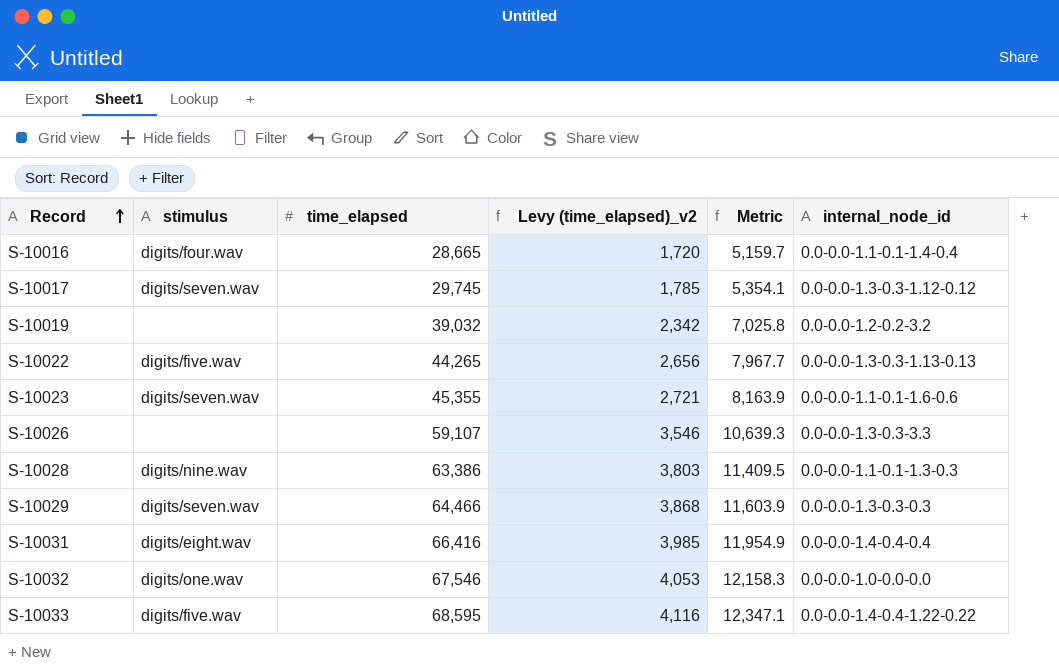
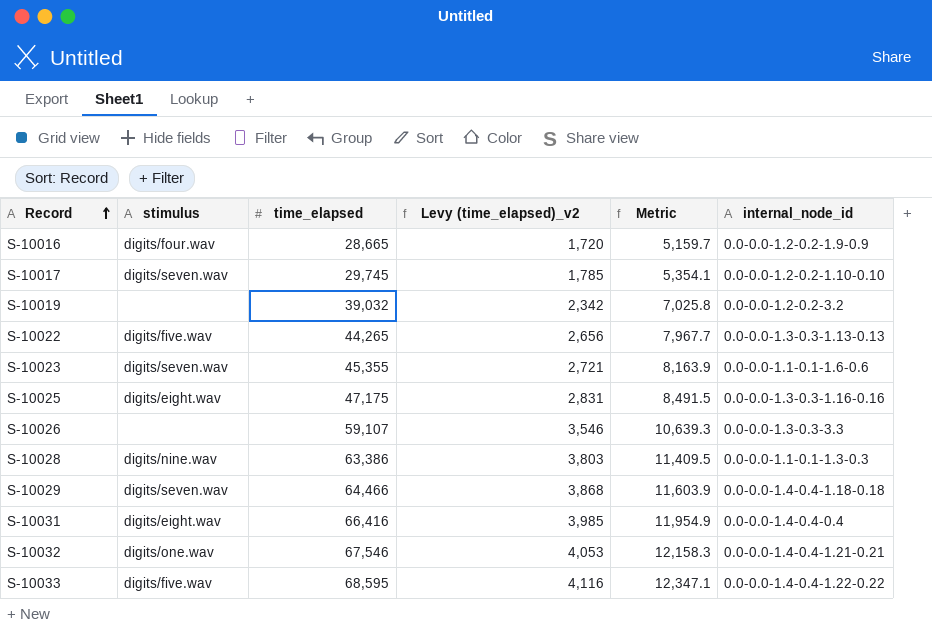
S-10016 | internal_node_id: 0.0-0.0-1.1-0.1-1.4-0.4 -> 0.0-0.0-1.2-0.2-1.9-0.9
S-10017 | internal_node_id: 0.0-0.0-1.3-0.3-1.12-0.12 -> 0.0-0.0-1.2-0.2-1.10-0.10
row S-10025: none -> digits/eight.wav | 47,175 | 2,831 | 8,491.5 | 0.0-0.0-1.3-0.3-1.16-0.16
S-10029 | internal_node_id: 0.0-0.0-1.3-0.3-0.3 -> 0.0-0.0-1.4-0.4-1.18-0.18
S-10032 | internal_node_id: 0.0-0.0-1.0-0.0-0.0 -> 0.0-0.0-1.4-0.4-1.21-0.21

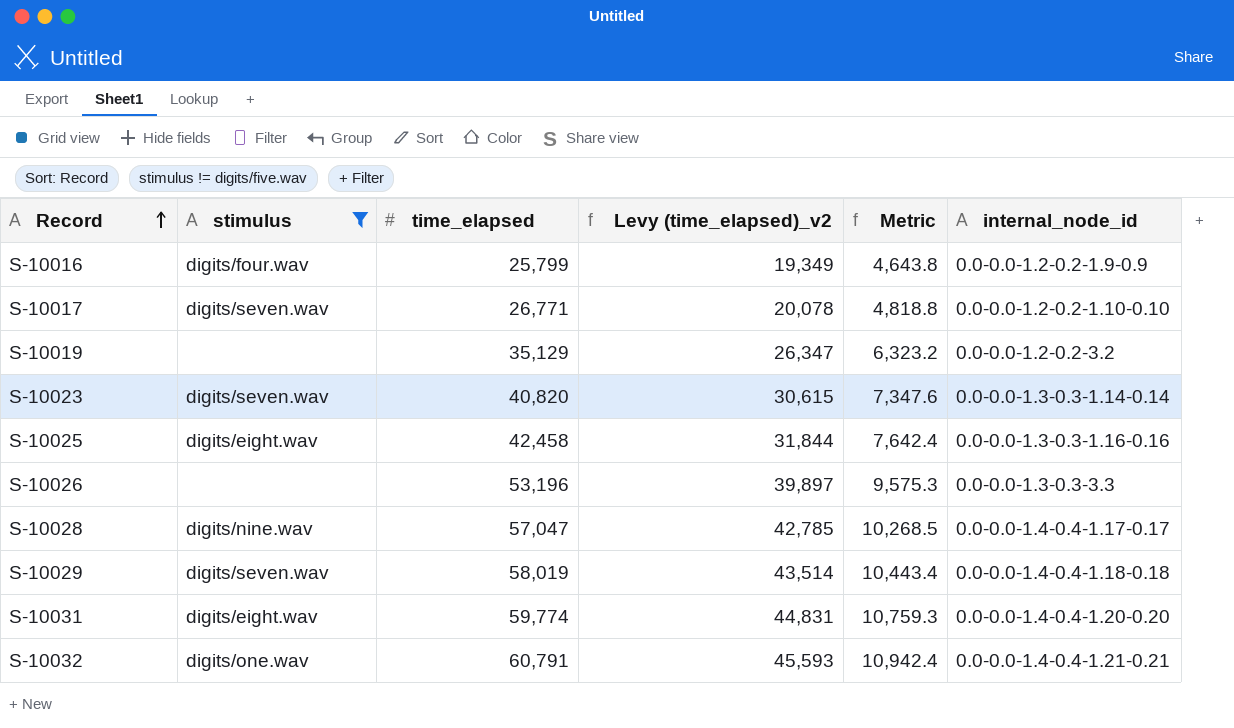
filter: none -> stimulus != digits/five.wav
column Levy (time_elapsed)_v2 | formula: [time_elapsed] * 0.06 -> [time_elapsed] * 0.75
S-10016 | time_elapsed: 28,665 -> 25,799
S-10016 | Metric: 5,159.7 -> 4,643.8
S-10017 | time_elapsed: 29,745 -> 26,771
S-10017 | Metric: 5,354.1 -> 4,818.8
S-10019 | time_elapsed: 39,032 -> 35,129
S-10019 | Metric: 7,025.8 -> 6,323.2
S-10023 | time_elapsed: 45,355 -> 40,820
S-10023 | Metric: 8,163.9 -> 7,347.6
S-10023 | internal_node_id: 0.0-0.0-1.1-0.1-1.6-0.6 -> 0.0-0.0-1.3-0.3-1.14-0.14
S-10025 | time_elapsed: 47,175 -> 42,458
S-10025 | Metric: 8,491.5 -> 7,642.4
S-10026 | time_elapsed: 59,107 -> 53,196
S-10026 | Metric: 10,639.3 -> 9,575.3
S-10028 | time_elapsed: 63,386 -> 57,047
S-10028 | Metric: 11,409.5 -> 10,268.5
S-10028 | internal_node_id: 0.0-0.0-1.1-0.1-1.3-0.3 -> 0.0-0.0-1.4-0.4-1.17-0.17
S-10029 | time_elapsed: 64,466 -> 58,019
S-10029 | Metric: 11,603.9 -> 10,443.4
S-10031 | time_elapsed: 66,416 -> 59,774
S-10031 | Metric: 11,954.9 -> 10,759.3
S-10031 | internal_node_id: 0.0-0.0-1.4-0.4-0.4 -> 0.0-0.0-1.4-0.4-1.20-0.20
S-10032 | time_elapsed: 67,546 -> 60,791
S-10032 | Metric: 12,158.3 -> 10,942.4

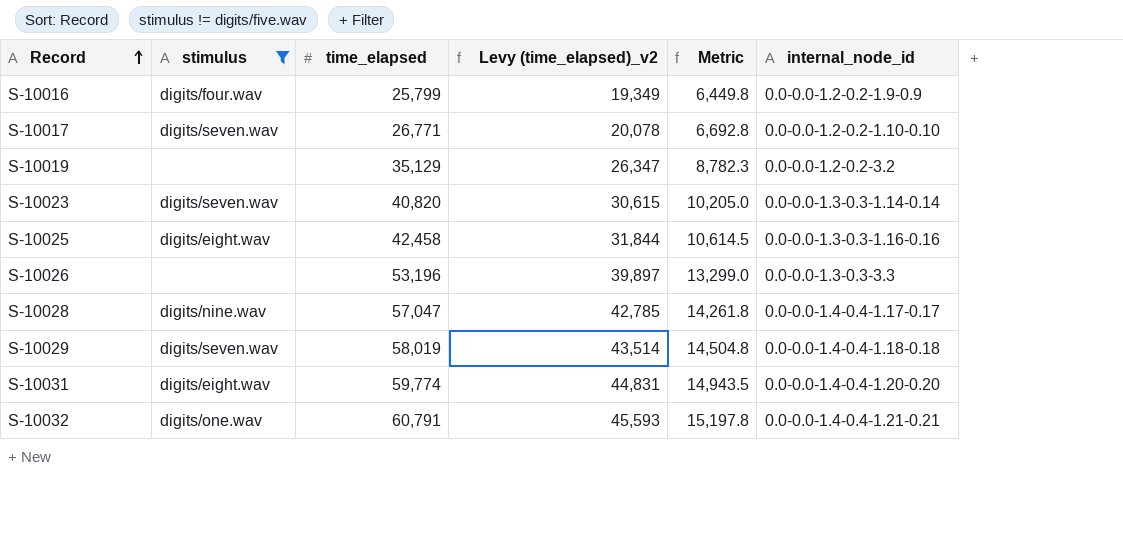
column Metric | formula: [time_elapsed] * 0.18 -> [time_elapsed] * 0.25

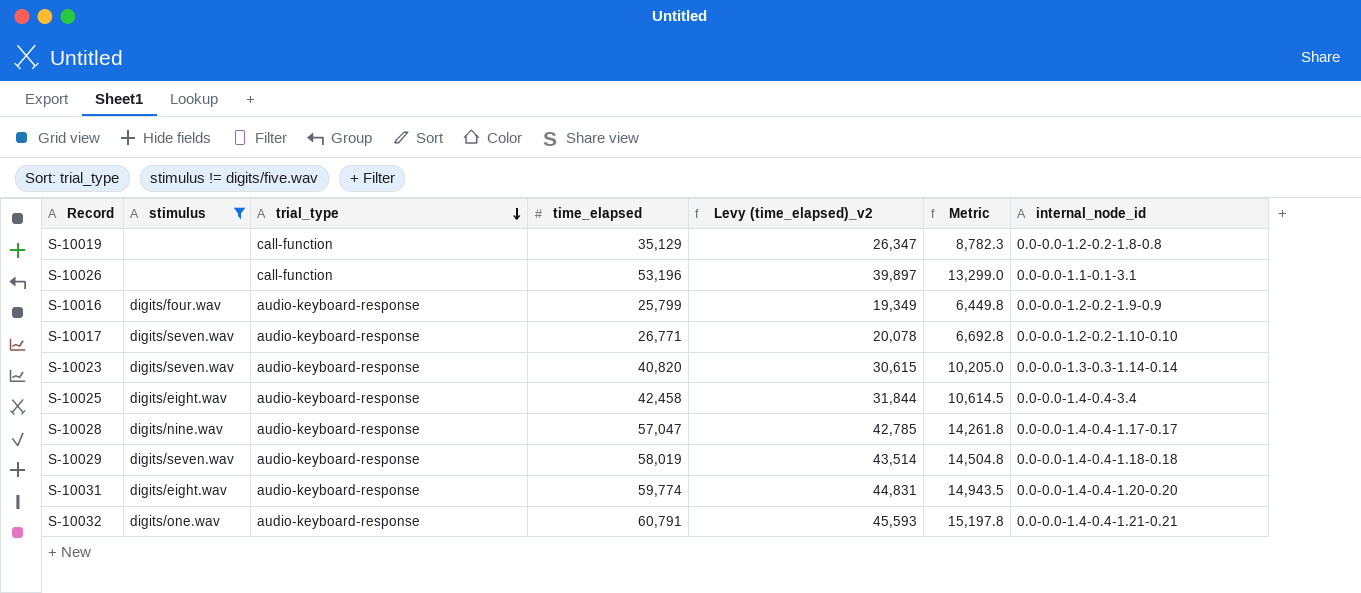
row order: Record ascending -> trial_type descending
column trial_type | position: none -> 3
S-10019 | internal_node_id: 0.0-0.0-1.2-0.2-3.2 -> 0.0-0.0-1.2-0.2-1.8-0.8
S-10026 | internal_node_id: 0.0-0.0-1.3-0.3-3.3 -> 0.0-0.0-1.1-0.1-3.1
S-10025 | internal_node_id: 0.0-0.0-1.3-0.3-1.16-0.16 -> 0.0-0.0-1.4-0.4-3.4

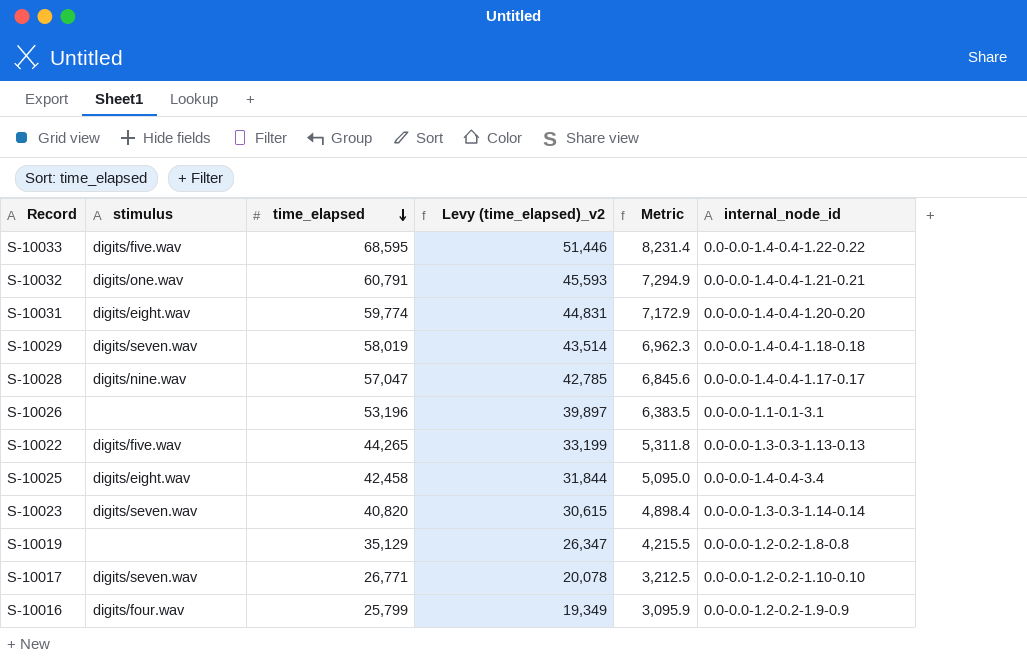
filter: stimulus != digits/five.wav -> none
row order: trial_type descending -> time_elapsed descending
column trial_type | position: 3 -> none
column Metric | formula: [time_elapsed] * 0.25 -> [time_elapsed] * 0.12

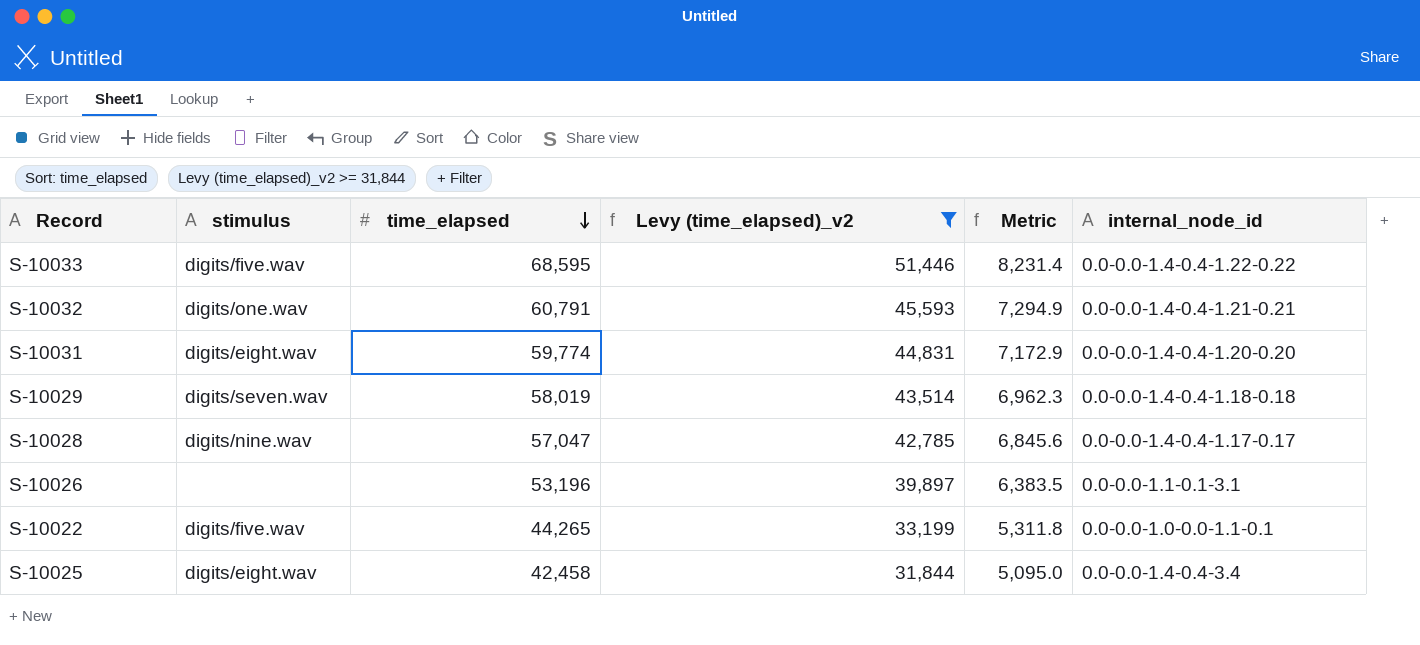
filter: none -> Levy (time_elapsed)_v2 >= 31,844
S-10022 | internal_node_id: 0.0-0.0-1.3-0.3-1.13-0.13 -> 0.0-0.0-1.0-0.0-1.1-0.1

